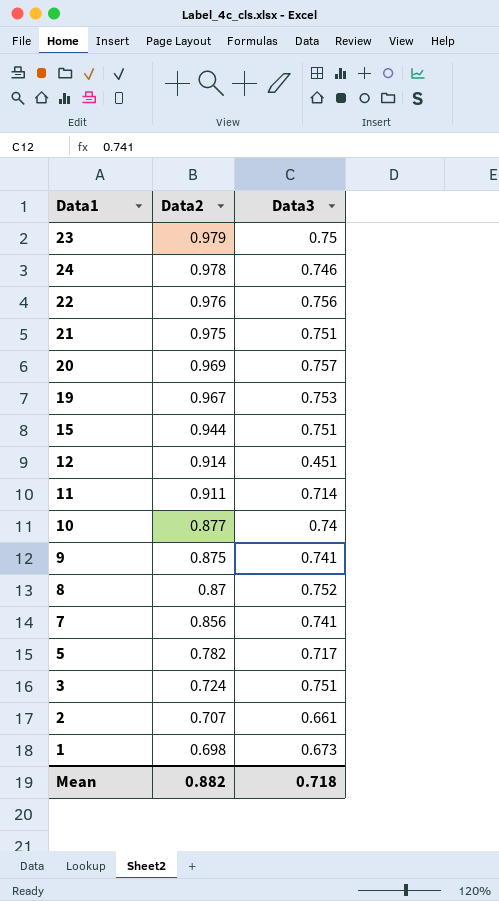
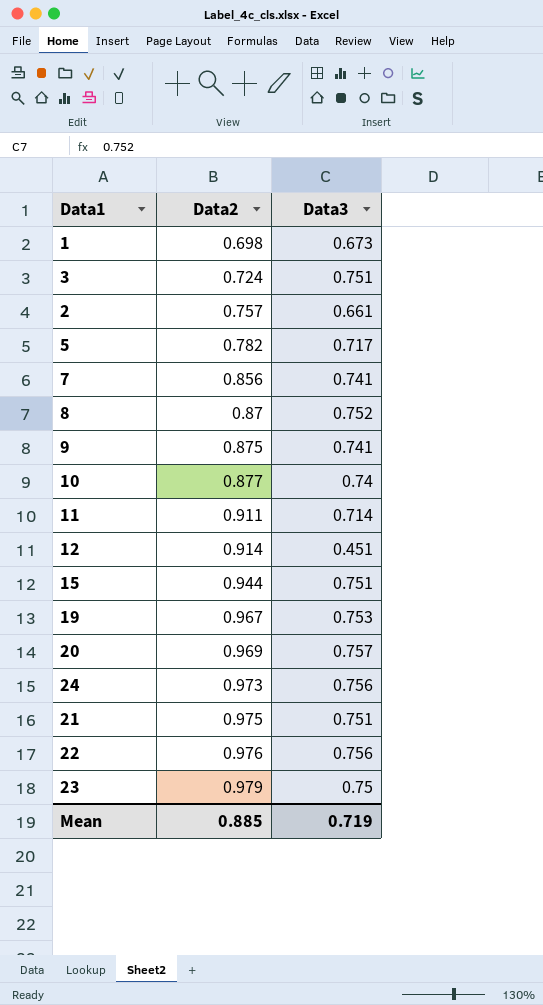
row order: Data2 descending -> Data2 ascending
2 | Data2: 0.707 -> 0.757
24 | Data2: 0.978 -> 0.973
24 | Data3: 0.746 -> 0.756
Mean | Data2: 0.882 -> 0.885
Mean | Data3: 0.718 -> 0.719

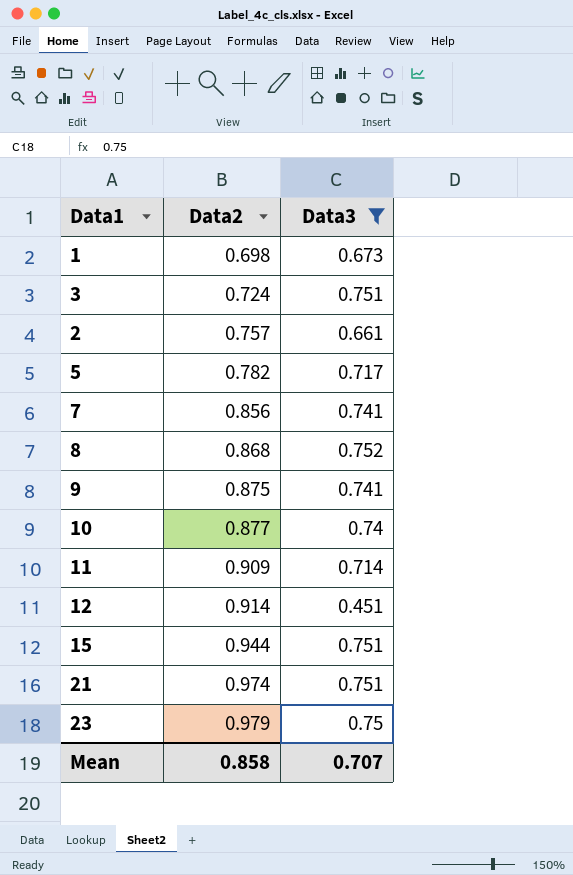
filter: none -> Data3 <= 0.752
8 | Data2: 0.87 -> 0.868
11 | Data2: 0.911 -> 0.909
21 | Data2: 0.975 -> 0.974
Mean | Data2: 0.885 -> 0.858
Mean | Data3: 0.719 -> 0.707

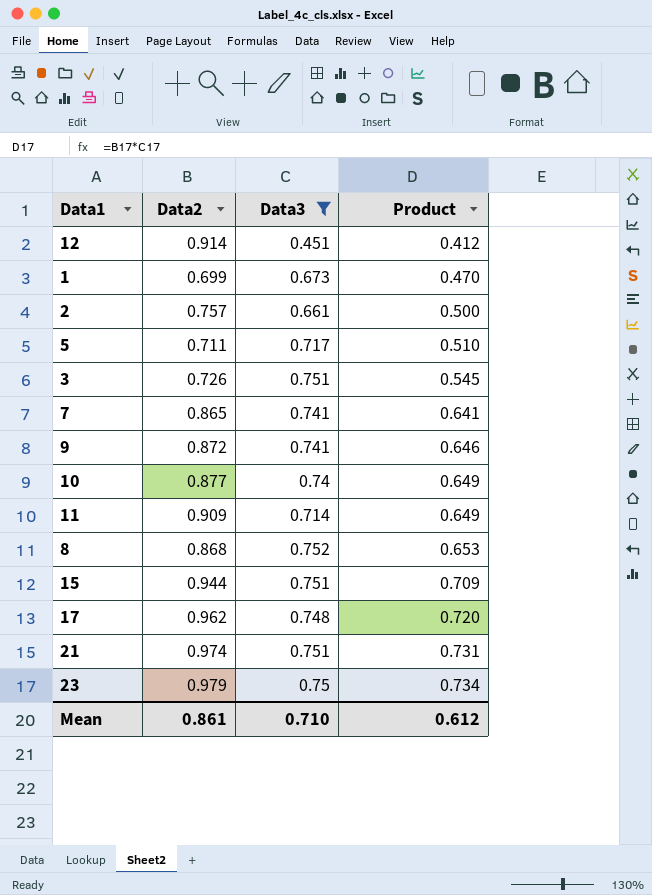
row order: Data2 ascending -> Product ascending
column Product | formula: none -> [Data2] * [Data3]
1 | Data2: 0.698 -> 0.699
5 | Data2: 0.782 -> 0.711
3 | Data2: 0.724 -> 0.726
7 | Data2: 0.856 -> 0.865
9 | Data2: 0.875 -> 0.872
row 17: none -> 0.962 | 0.748 | 0.720
Mean | Data2: 0.858 -> 0.861
Mean | Data3: 0.707 -> 0.710

